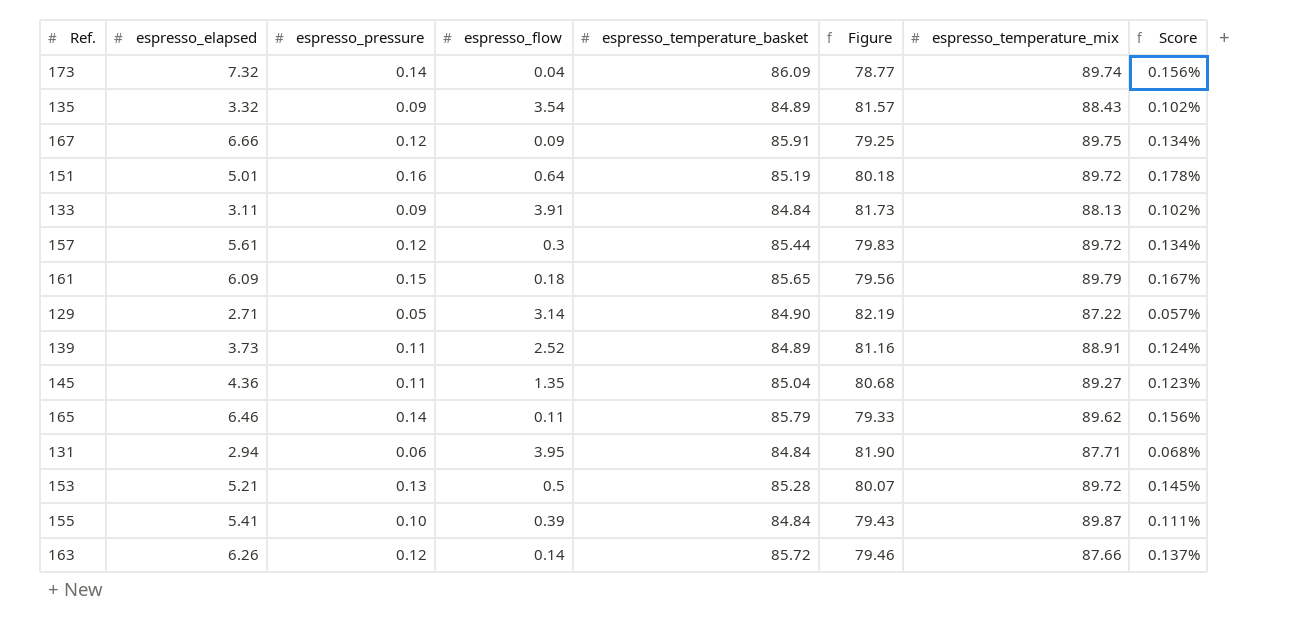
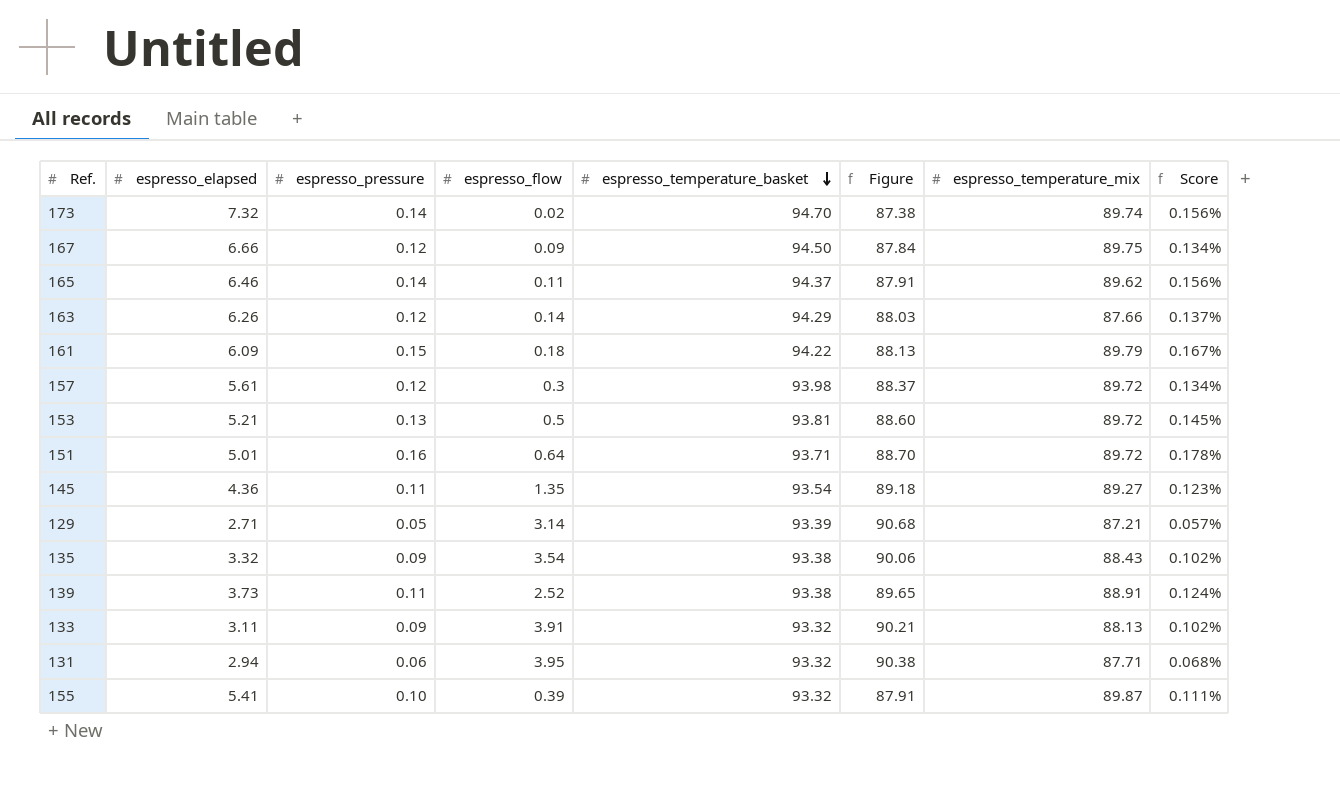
row order: none -> espresso_temperature_basket descending
173 | espresso_flow: 0.04 -> 0.02
173 | espresso_temperature_basket: 86.09 -> 94.70
173 | Figure: 78.77 -> 87.38
167 | espresso_temperature_basket: 85.91 -> 94.50
167 | Figure: 79.25 -> 87.84
165 | espresso_temperature_basket: 85.79 -> 94.37
165 | Figure: 79.33 -> 87.91
163 | espresso_temperature_basket: 85.72 -> 94.29
163 | Figure: 79.46 -> 88.03
161 | espresso_temperature_basket: 85.65 -> 94.22
161 | Figure: 79.56 -> 88.13
157 | espresso_temperature_basket: 85.44 -> 93.98
157 | Figure: 79.83 -> 88.37
153 | espresso_temperature_basket: 85.28 -> 93.81
153 | Figure: 80.07 -> 88.60
151 | espresso_temperature_basket: 85.19 -> 93.71
151 | Figure: 80.18 -> 88.70
145 | espresso_temperature_basket: 85.04 -> 93.54
145 | Figure: 80.68 -> 89.18
129 | espresso_temperature_basket: 84.90 -> 93.39
129 | Figure: 82.19 -> 90.68
129 | espresso_temperature_mix: 87.22 -> 87.21
135 | espresso_temperature_basket: 84.89 -> 93.38
135 | Figure: 81.57 -> 90.06
139 | espresso_temperature_basket: 84.89 -> 93.38
139 | Figure: 81.16 -> 89.65
133 | espresso_temperature_basket: 84.84 -> 93.32
133 | Figure: 81.73 -> 90.21
131 | espresso_temperature_basket: 84.84 -> 93.32
131 | Figure: 81.90 -> 90.38
155 | espresso_temperature_basket: 84.84 -> 93.32
155 | Figure: 79.43 -> 87.91

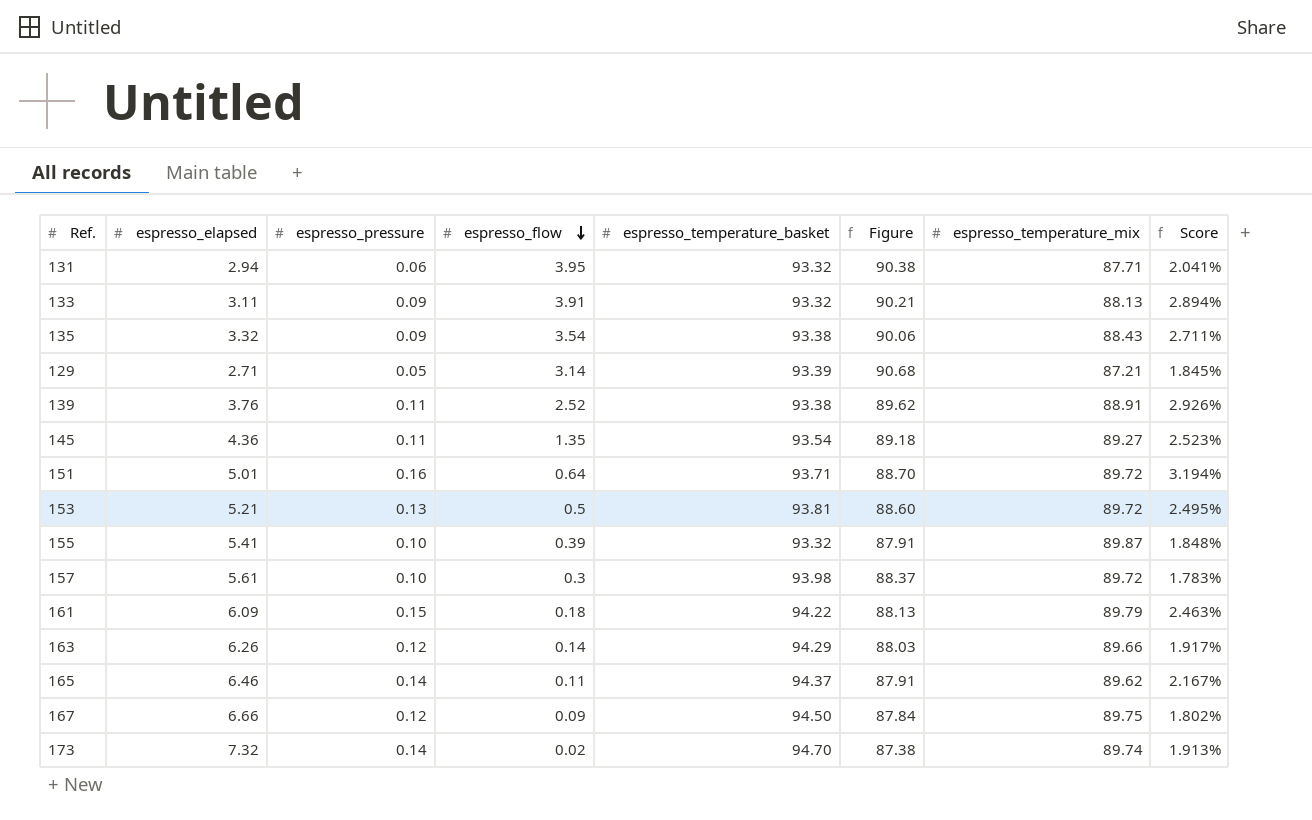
row order: espresso_temperature_basket descending -> espresso_flow descending
column Score | formula: [espresso_pressure] / [espresso_temperature_mix] -> [espresso_pressure] / [espresso_elapsed]
139 | espresso_elapsed: 3.73 -> 3.76
139 | Figure: 89.65 -> 89.62
157 | espresso_pressure: 0.12 -> 0.10
163 | espresso_temperature_mix: 87.66 -> 89.66

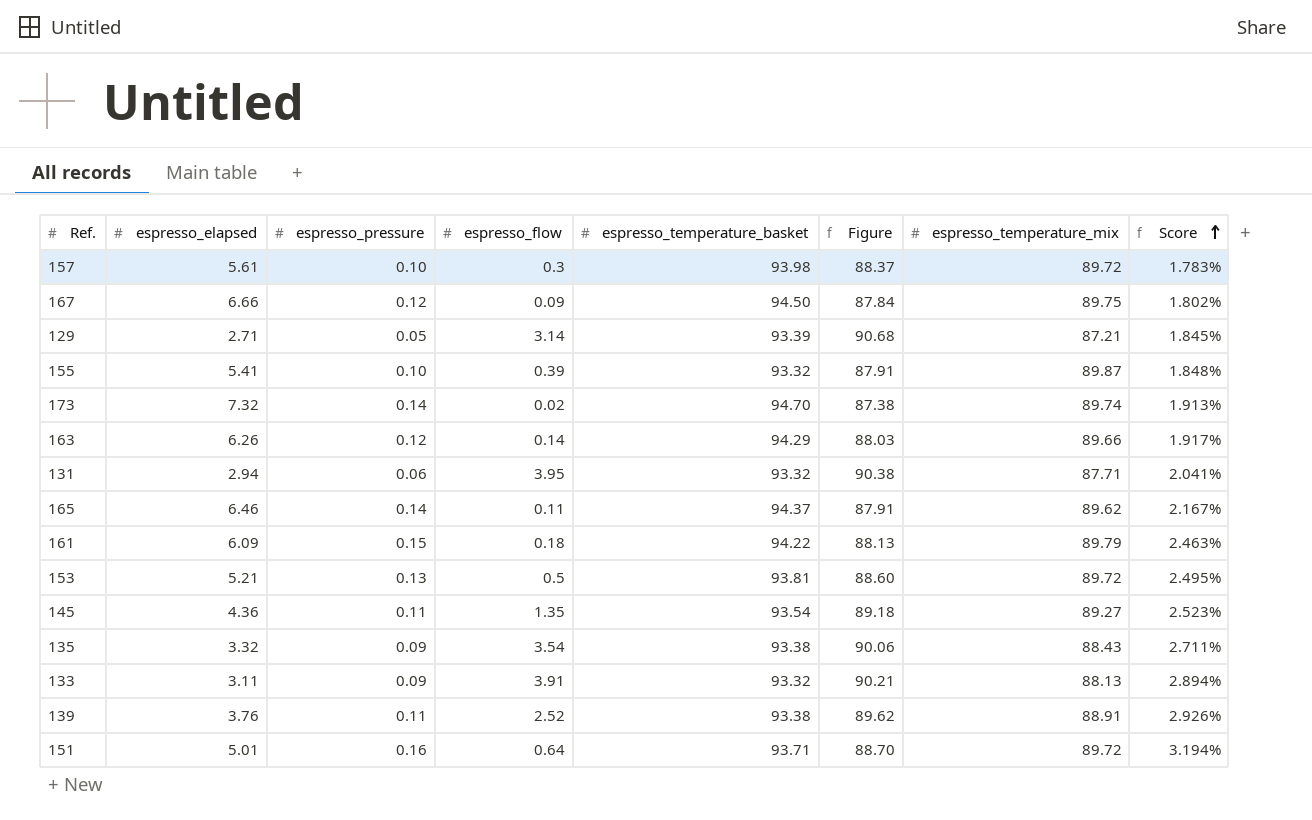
row order: espresso_flow descending -> Score ascending

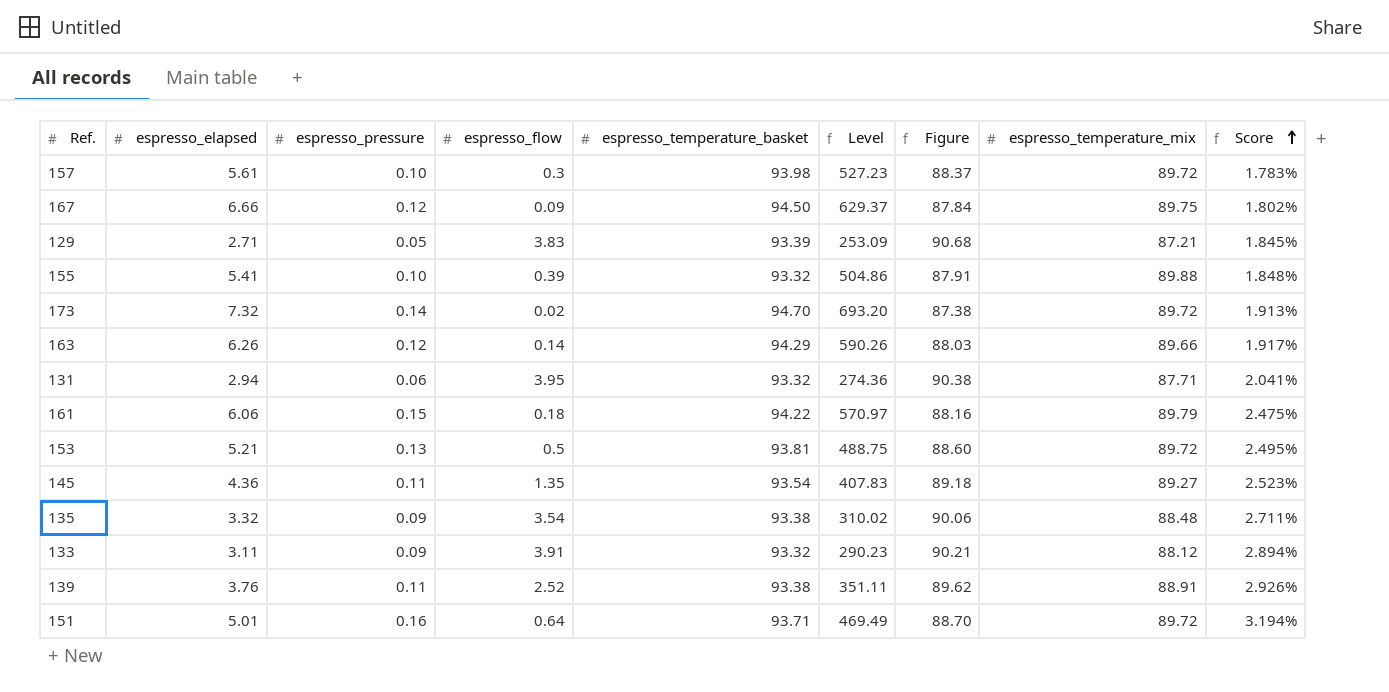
column Level | formula: none -> [espresso_elapsed] * [espresso_temperature_basket]
row 165: 6.46 | 0.14 | 0.11 | 94.37 | 87.91 | 89.62 | 2.167% -> none
129 | espresso_flow: 3.14 -> 3.83
155 | espresso_temperature_mix: 89.87 -> 89.88
173 | espresso_temperature_mix: 89.74 -> 89.72
161 | espresso_elapsed: 6.09 -> 6.06
161 | Figure: 88.13 -> 88.16
161 | Score: 2.463% -> 2.475%
135 | espresso_temperature_mix: 88.43 -> 88.48
133 | espresso_temperature_mix: 88.13 -> 88.12

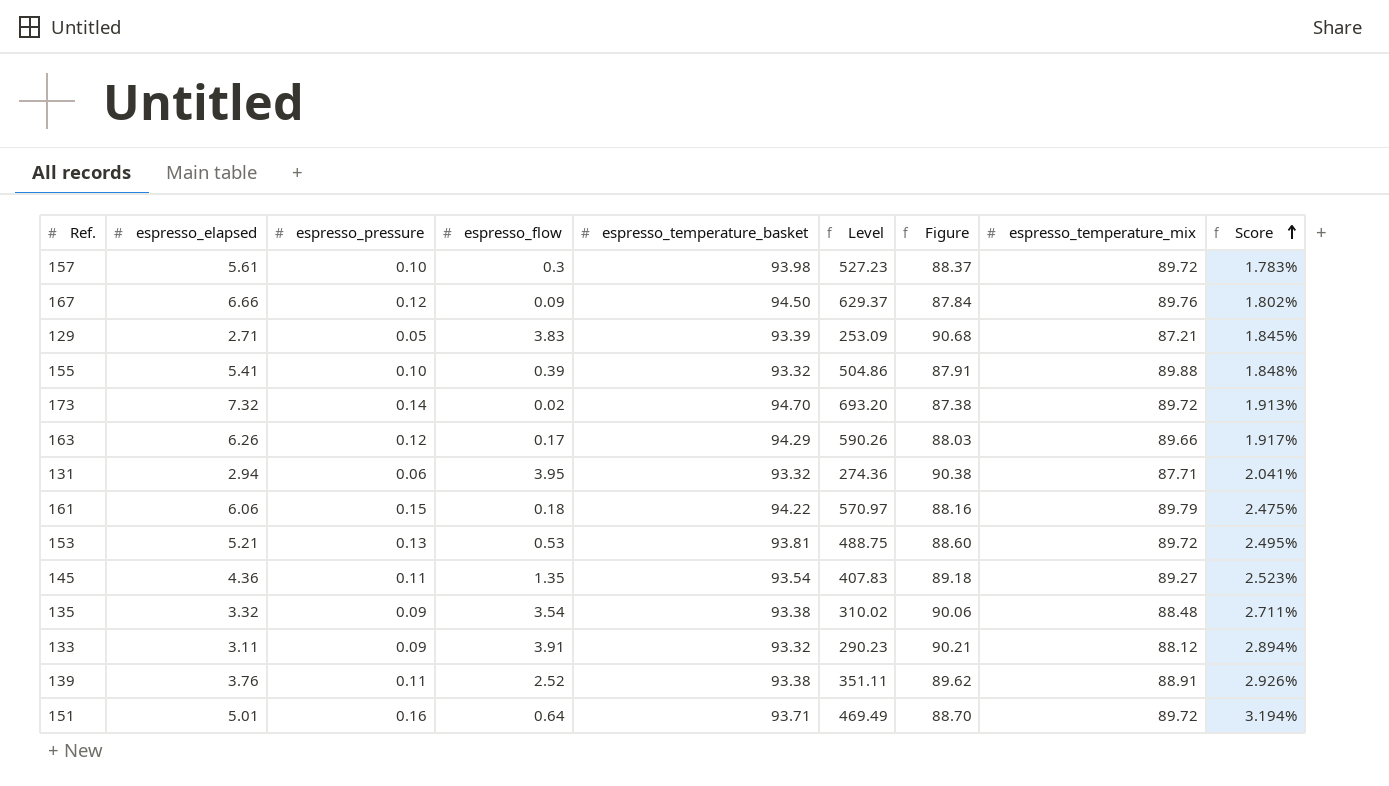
167 | espresso_temperature_mix: 89.75 -> 89.76
163 | espresso_flow: 0.14 -> 0.17
153 | espresso_flow: 0.5 -> 0.53

